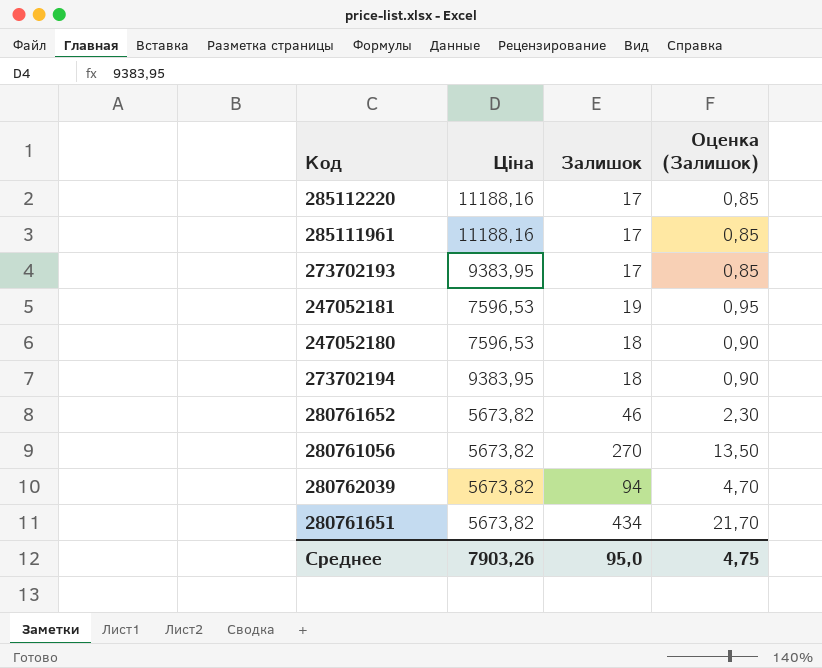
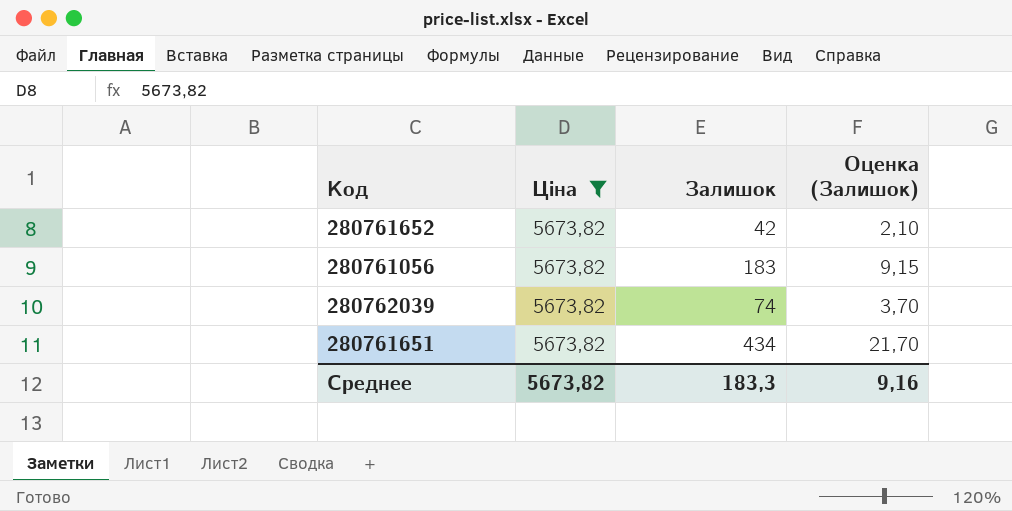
filter: none -> Ціна = 5673,82
280761652 | Залишок: 46 -> 42
280761652 | Оценка (Залишок): 2,30 -> 2,10
280761056 | Залишок: 270 -> 183
280761056 | Оценка (Залишок): 13,50 -> 9,15
280762039 | Залишок: 94 -> 74
280762039 | Оценка (Залишок): 4,70 -> 3,70
Среднее | Ціна: 7903,26 -> 5673,82
Среднее | Залишок: 95,0 -> 183,3
Среднее | Оценка (Залишок): 4,75 -> 9,16

